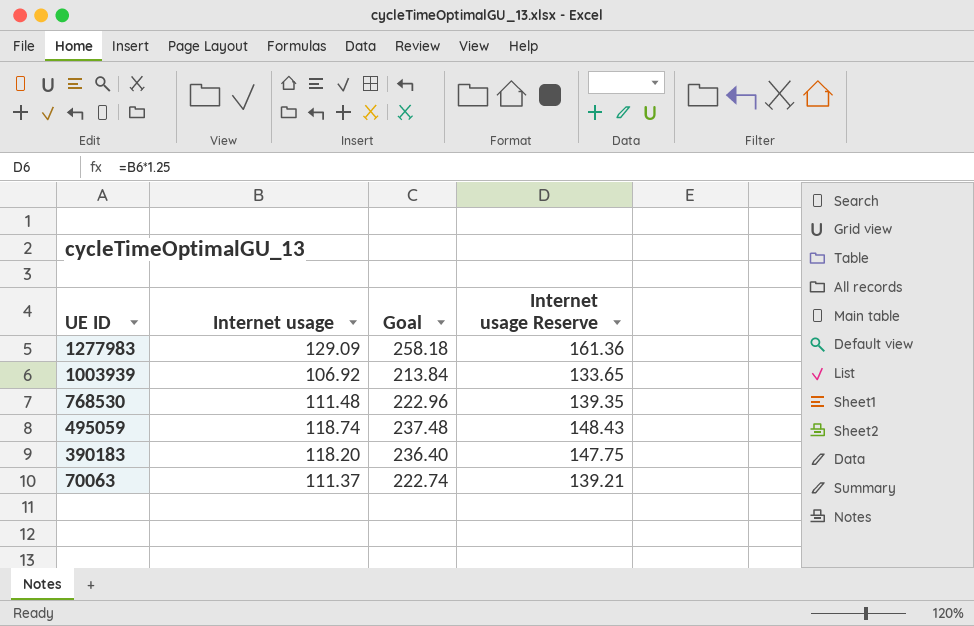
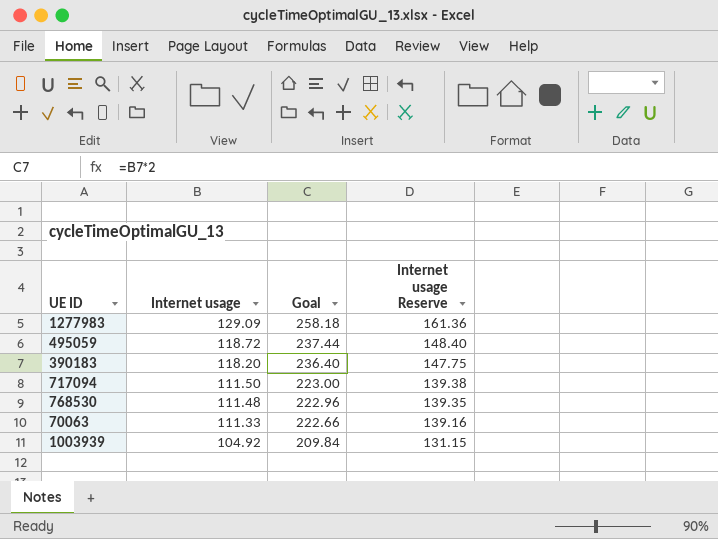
row order: UE ID descending -> Internet usage descending
495059 | Internet usage: 118.74 -> 118.72
495059 | Goal: 237.48 -> 237.44
495059 | Internet usage Reserve: 148.43 -> 148.40
row 717094: none -> 111.50 | 223.00 | 139.38
70063 | Internet usage: 111.37 -> 111.33
70063 | Goal: 222.74 -> 222.66
70063 | Internet usage Reserve: 139.21 -> 139.16
1003939 | Internet usage: 106.92 -> 104.92
1003939 | Goal: 213.84 -> 209.84
1003939 | Internet usage Reserve: 133.65 -> 131.15

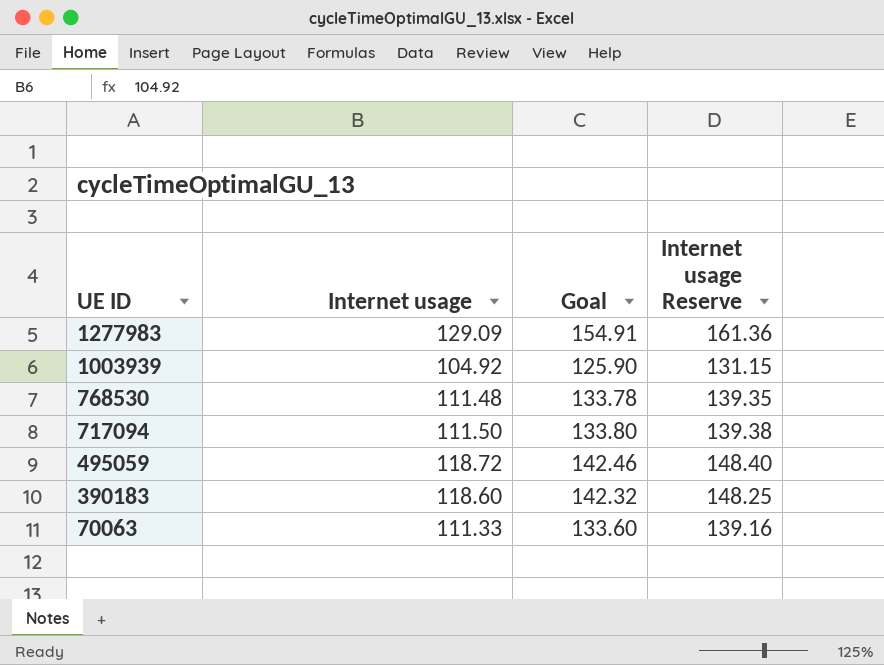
row order: Internet usage descending -> UE ID descending
column Goal | formula: [Internet usage] * 2 -> [Internet usage] * 1.2
390183 | Internet usage: 118.20 -> 118.60
390183 | Internet usage Reserve: 147.75 -> 148.25

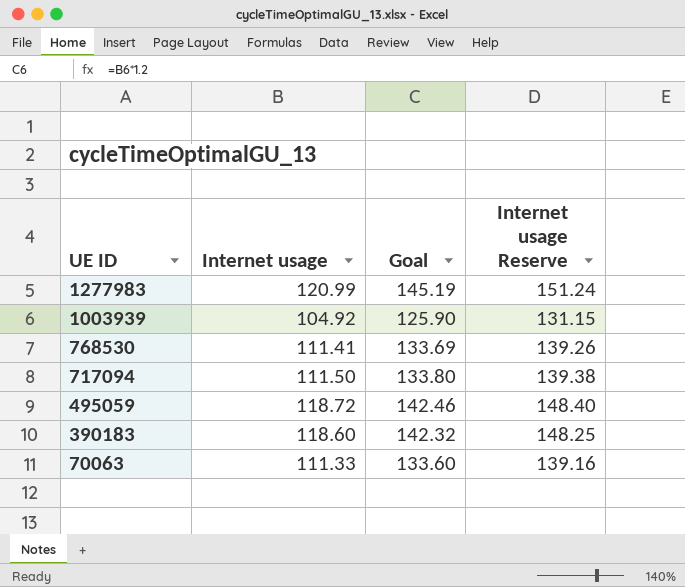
1277983 | Internet usage: 129.09 -> 120.99
1277983 | Goal: 154.91 -> 145.19
1277983 | Internet usage Reserve: 161.36 -> 151.24
768530 | Internet usage: 111.48 -> 111.41
768530 | Goal: 133.78 -> 133.69
768530 | Internet usage Reserve: 139.35 -> 139.26

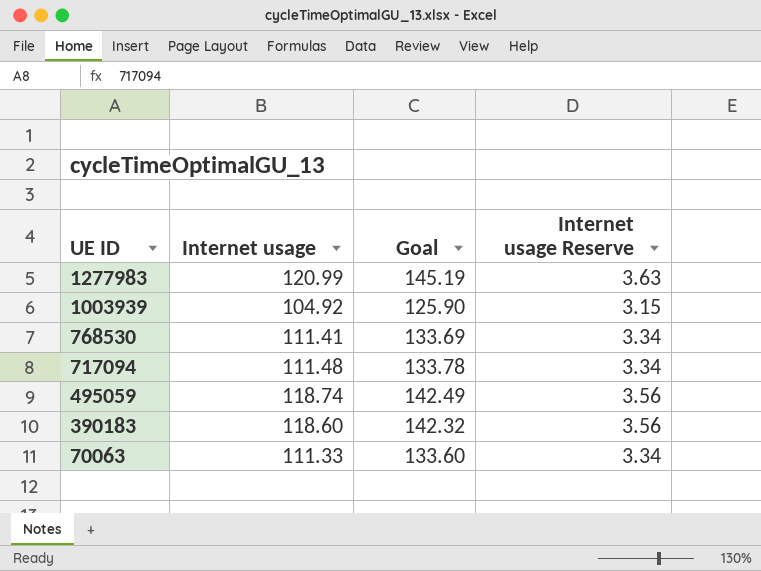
column Internet usage Reserve | formula: [Internet usage] * 1.25 -> [Internet usage] * 0.03
717094 | Internet usage: 111.50 -> 111.48
717094 | Goal: 133.80 -> 133.78
495059 | Internet usage: 118.72 -> 118.74
495059 | Goal: 142.46 -> 142.49

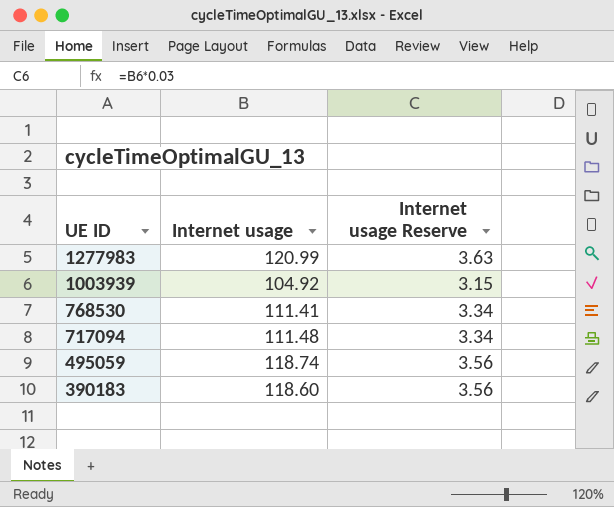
column Goal | formula: [Internet usage] * 1.2 -> none
row 70063: 111.33 | 133.60 | 3.34 -> none

